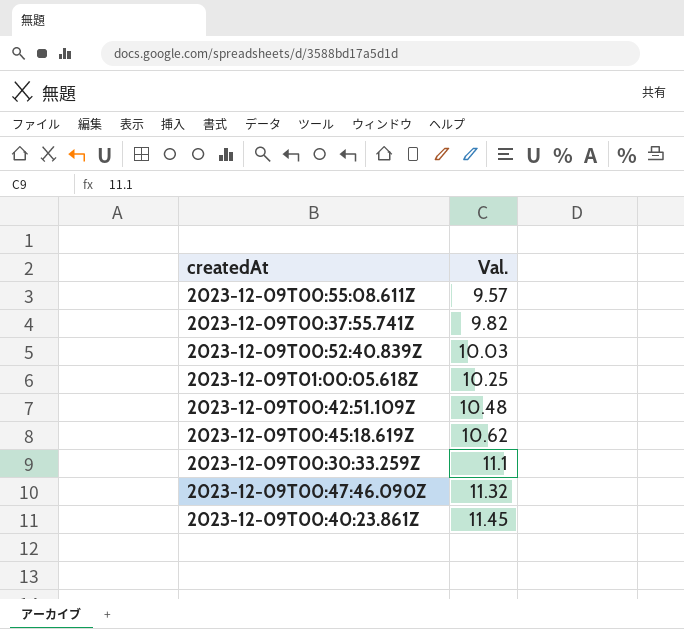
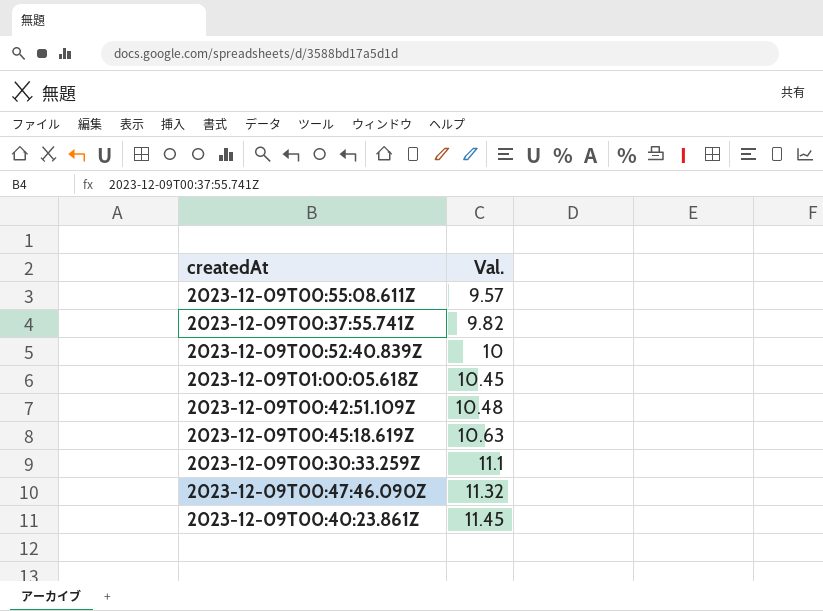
2023-12-09T00:52:40.839Z | Val.: 10.03 -> 10
2023-12-09T01:00:05.618Z | Val.: 10.25 -> 10.45
2023-12-09T00:45:18.619Z | Val.: 10.62 -> 10.63

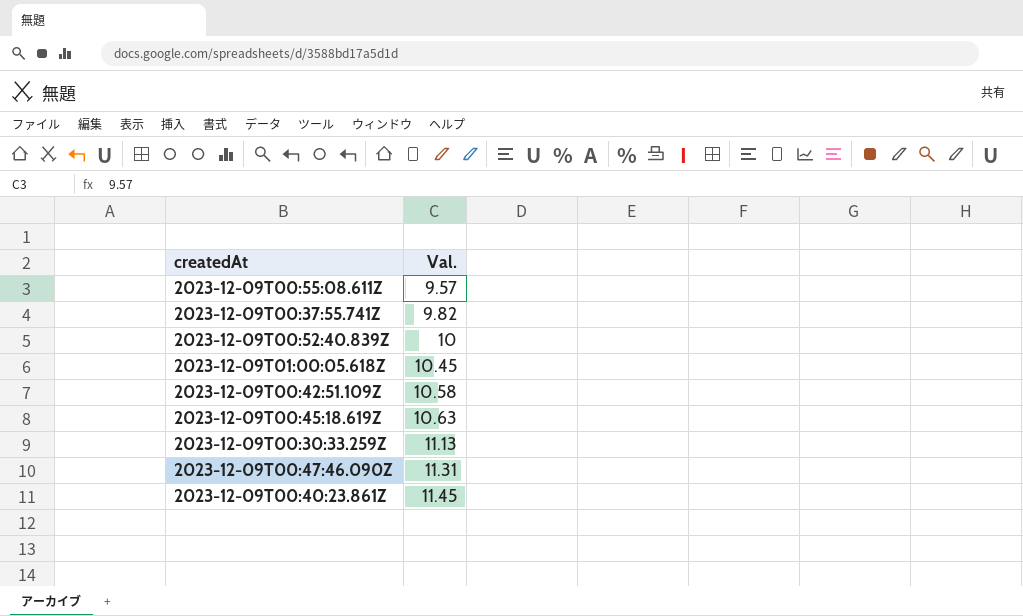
2023-12-09T00:42:51.109Z | Val.: 10.48 -> 10.58
2023-12-09T00:30:33.259Z | Val.: 11.1 -> 11.13
2023-12-09T00:47:46.090Z | Val.: 11.32 -> 11.31

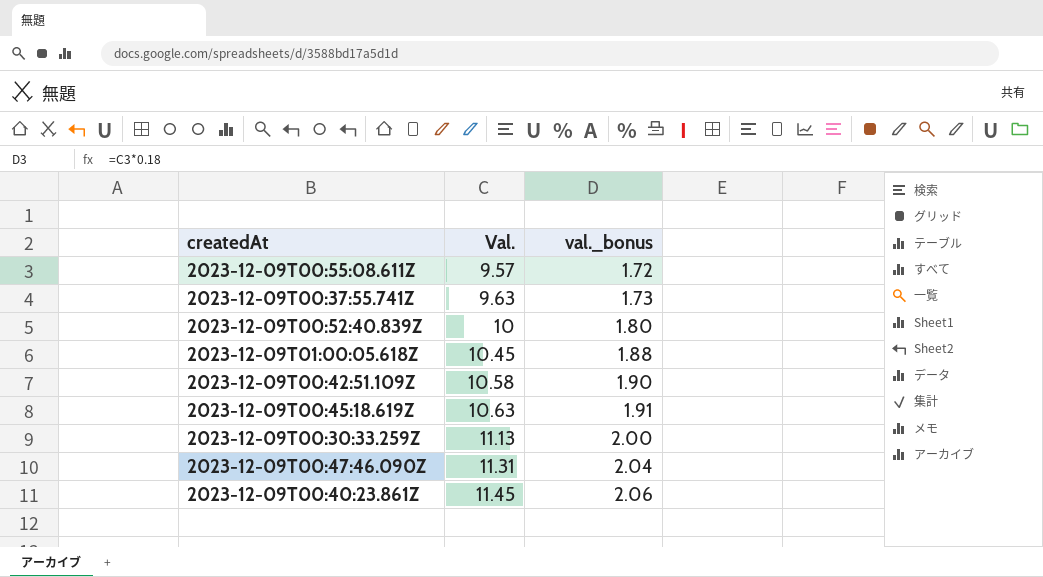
column val._bonus | formula: none -> [Val.] * 0.18
2023-12-09T00:37:55.741Z | Val.: 9.82 -> 9.63

